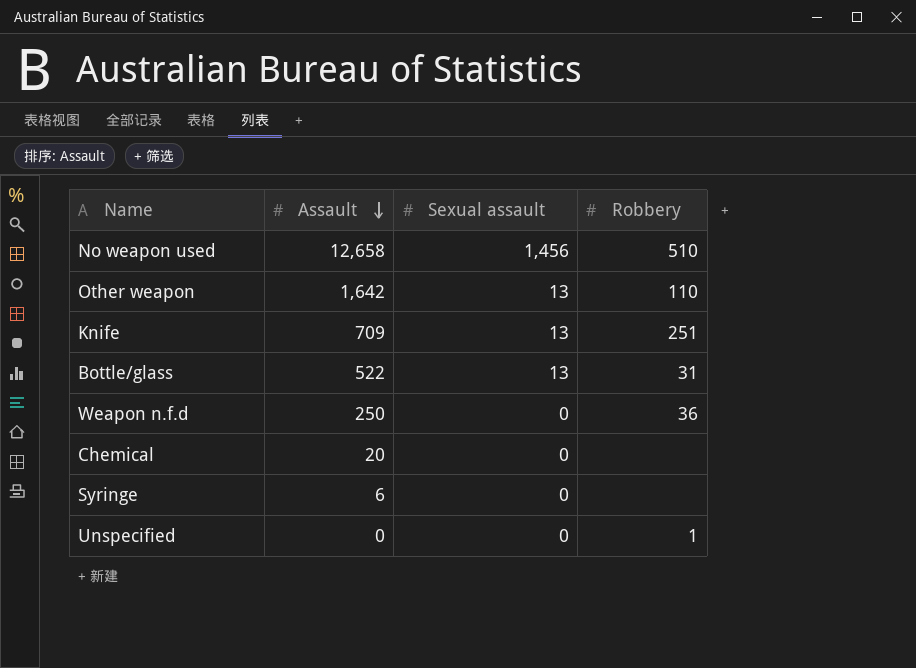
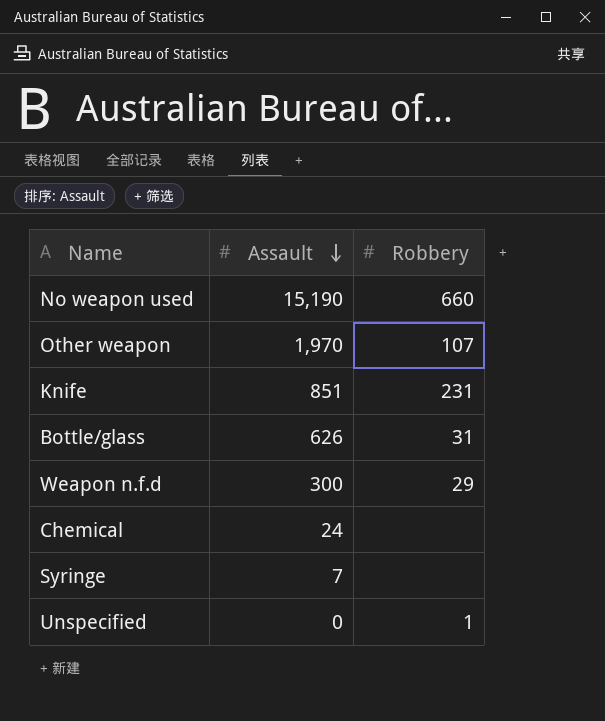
column Sexual assault | position: 3 -> none
No weapon used | Assault: 12,658 -> 15,190
No weapon used | Robbery: 510 -> 660
Other weapon | Assault: 1,642 -> 1,970
Other weapon | Robbery: 110 -> 107
Knife | Assault: 709 -> 851
Knife | Robbery: 251 -> 231
Bottle/glass | Assault: 522 -> 626
Weapon n.f.d | Assault: 250 -> 300
Weapon n.f.d | Robbery: 36 -> 29
Chemical | Assault: 20 -> 24
Syringe | Assault: 6 -> 7

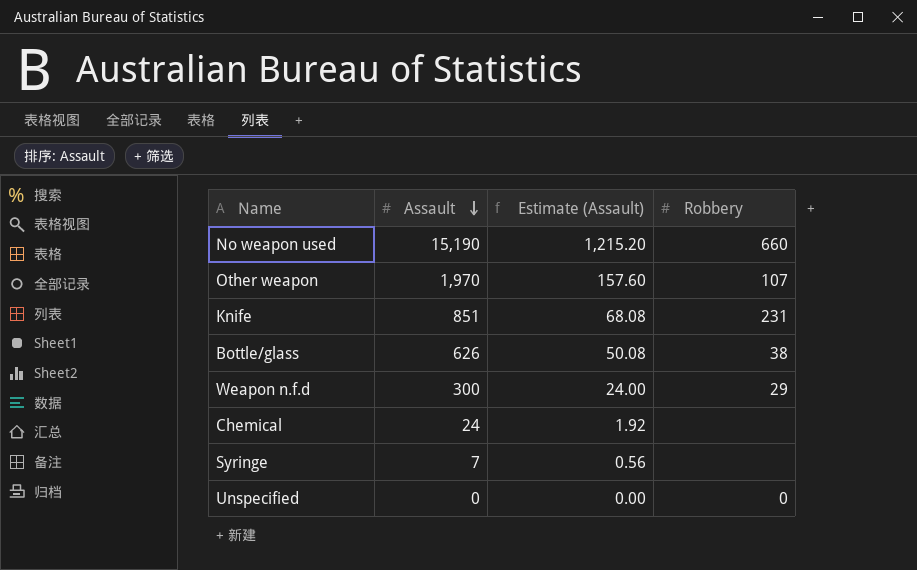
column Estimate (Assault) | formula: none -> [Assault] * 0.08
Bottle/glass | Robbery: 31 -> 38
Unspecified | Robbery: 1 -> 0

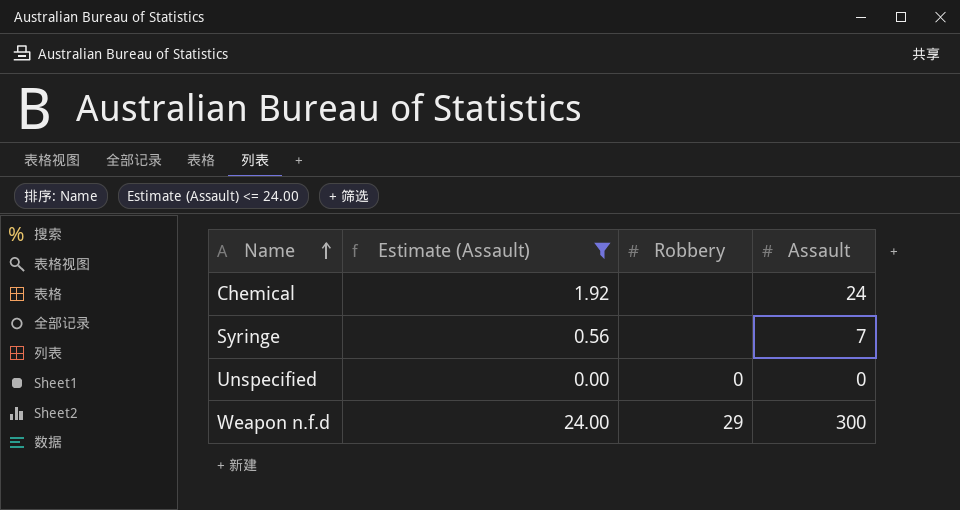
filter: none -> Estimate (Assault) <= 24.00
row order: Assault descending -> Name ascending
column Assault | position: 2 -> 4

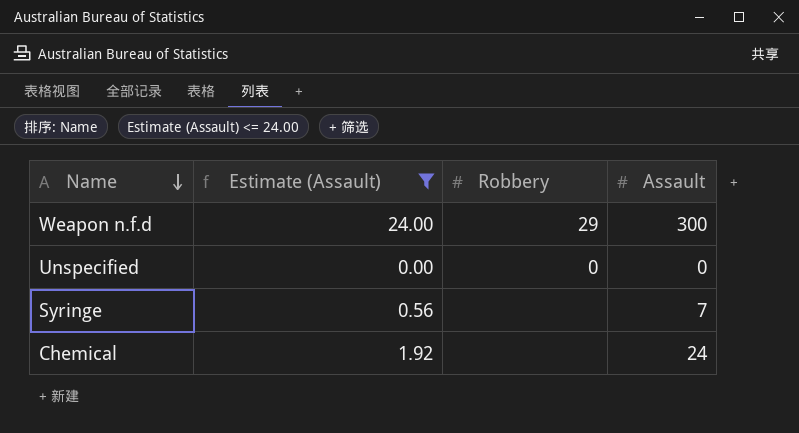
row order: Name ascending -> Name descending

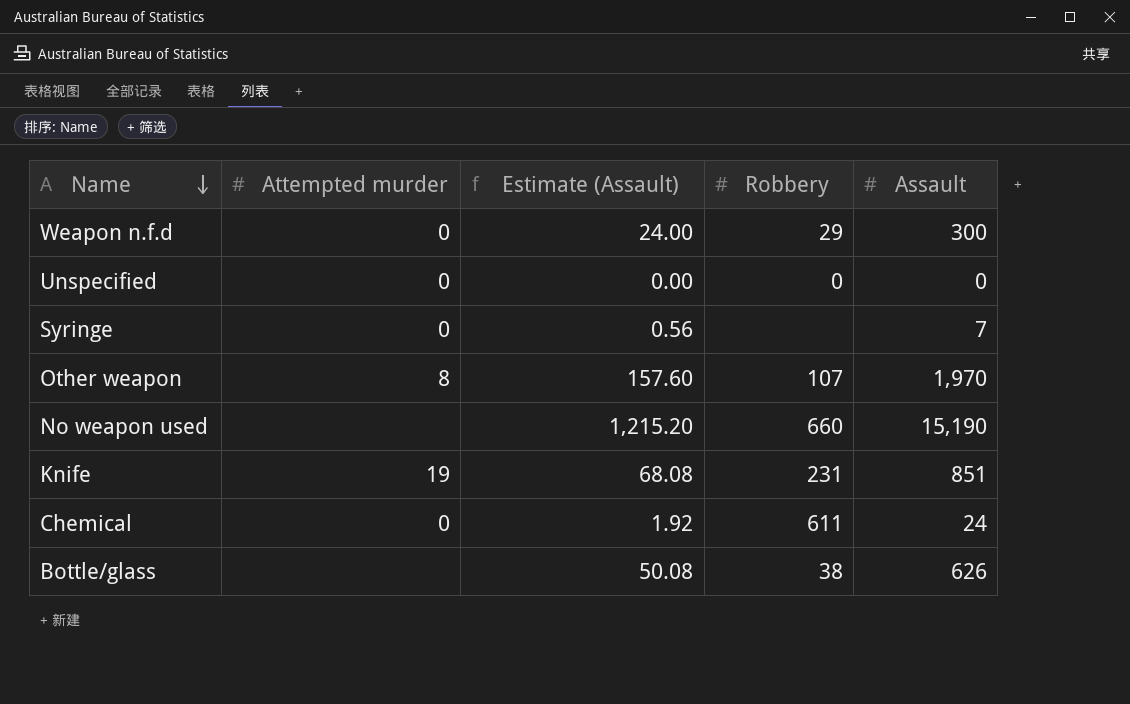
filter: Estimate (Assault) <= 24.00 -> none
column Attempted murder | position: none -> 2
Chemical | Robbery: none -> 611

